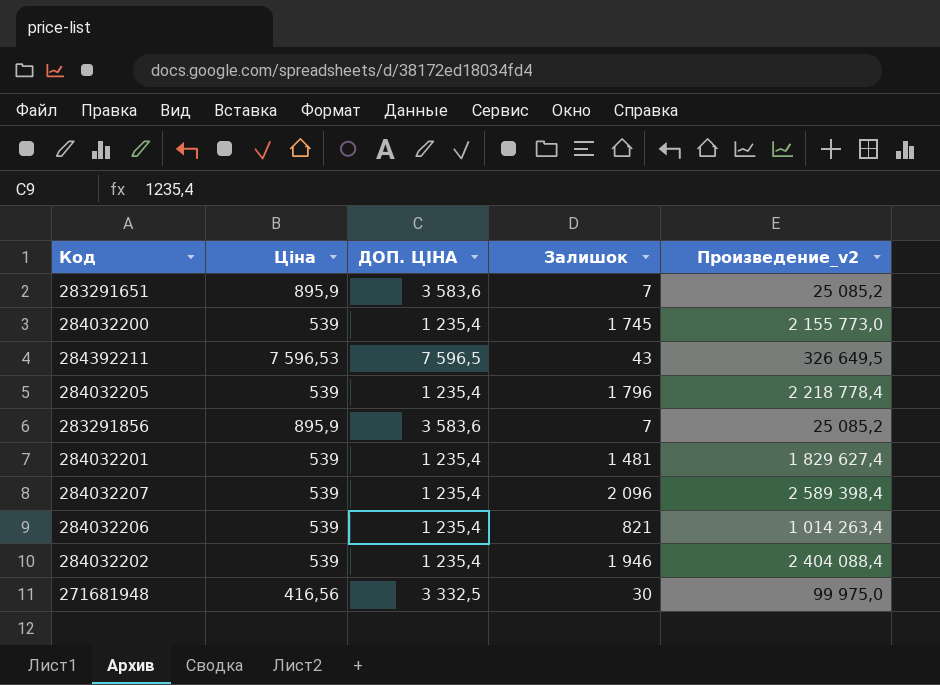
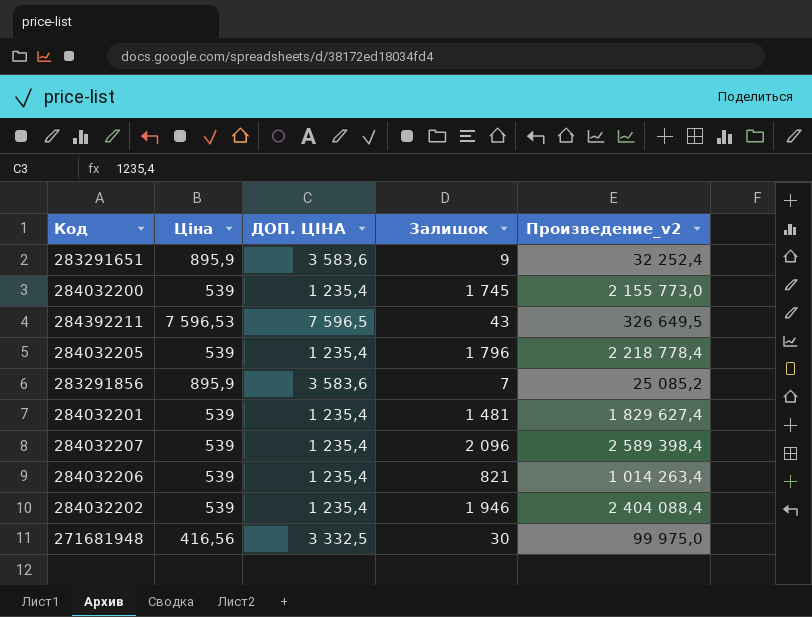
283291651 | Залишок: 7 -> 9
283291651 | Произведение_v2: 25 085,2 -> 32 252,4

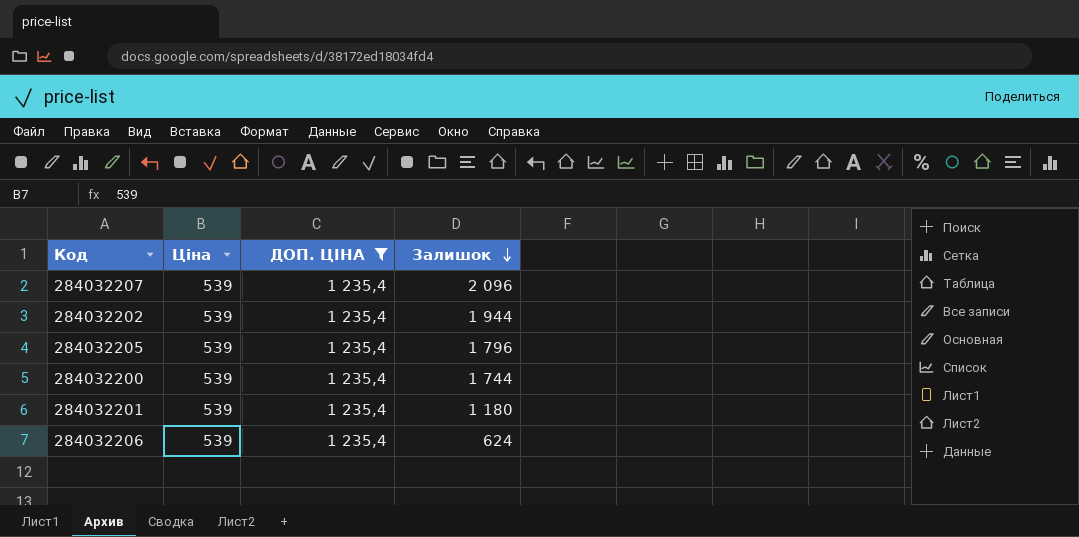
filter: none -> ДОП. ЦІНА = 1 235,4
row order: none -> Залишок descending
column Произведение_v2 | formula: [ДОП. ЦІНА] * [Залишок] -> none
284032202 | Залишок: 1 946 -> 1 944
284032200 | Залишок: 1 745 -> 1 744
284032201 | Залишок: 1 481 -> 1 180
284032206 | Залишок: 821 -> 624

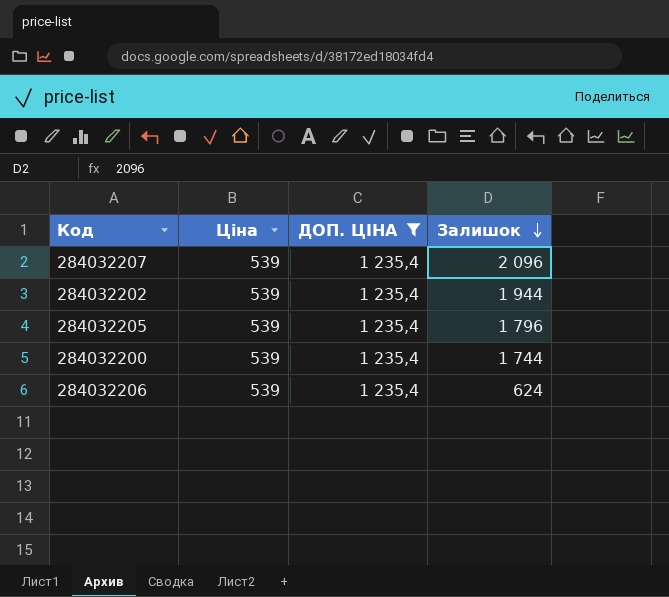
row 284032201: 539 | 1 235,4 | 1 180 -> none

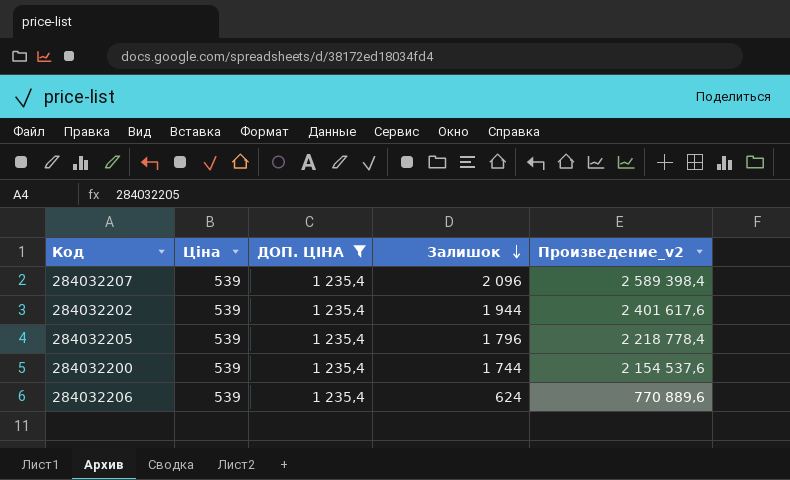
column Произведение_v2 | formula: none -> [ДОП. ЦІНА] * [Залишок]

